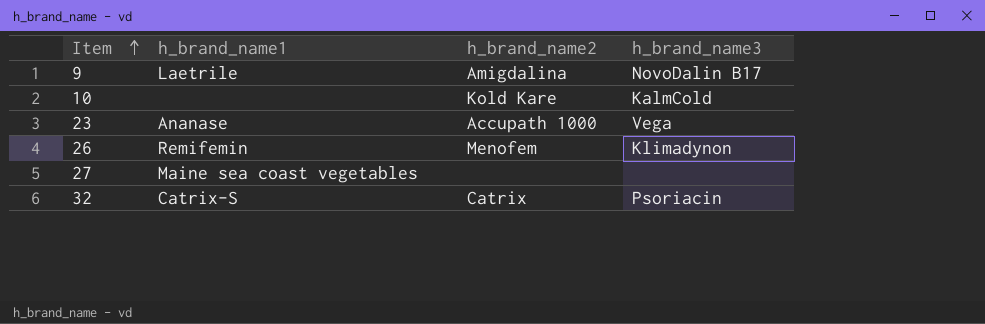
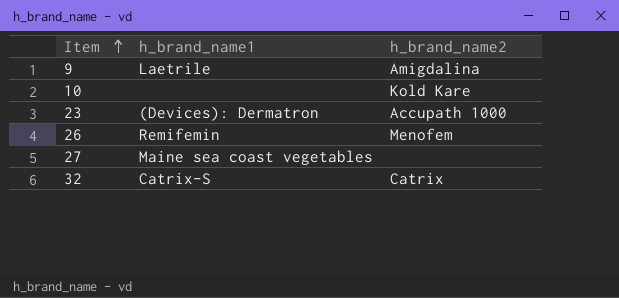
column h_brand_name3 | position: 4 -> none
23 | h_brand_name1: Ananase -> (Devices): Dermatron

